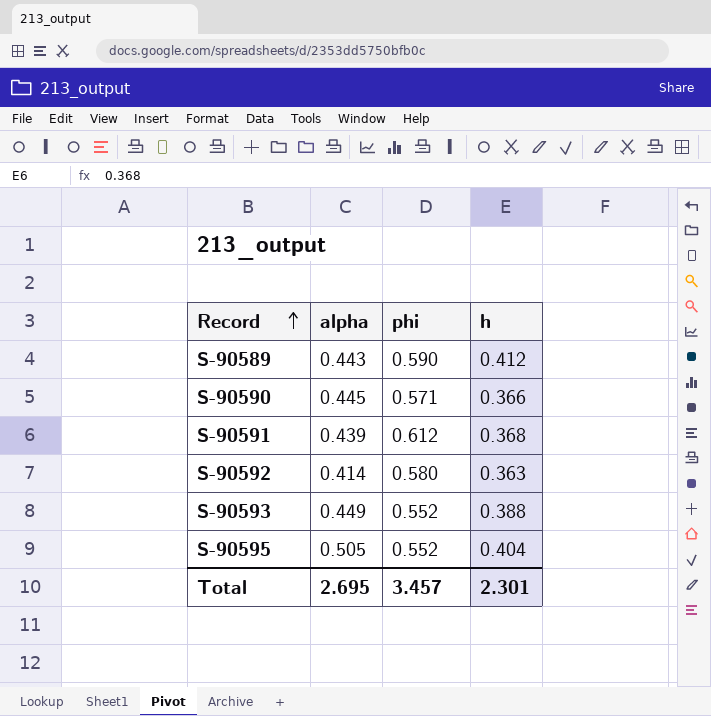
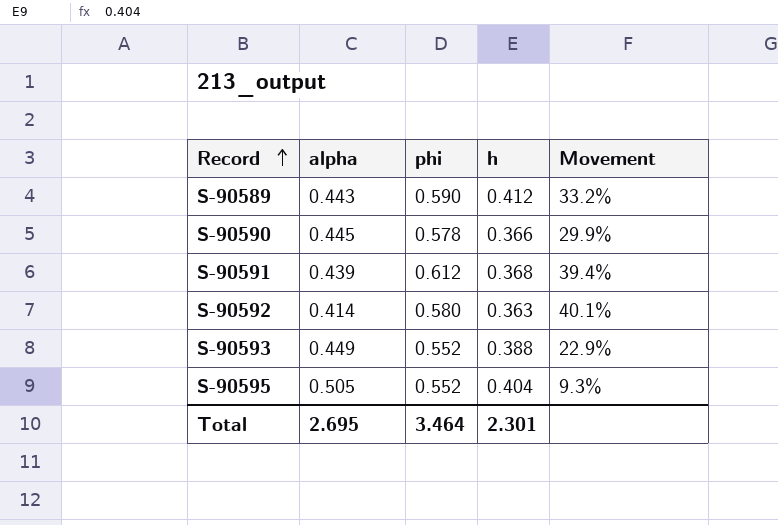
column Movement | formula: none -> ([phi] - [alpha]) / [alpha]
S-90590 | phi: 0.571 -> 0.578
Total | phi: 3.457 -> 3.464

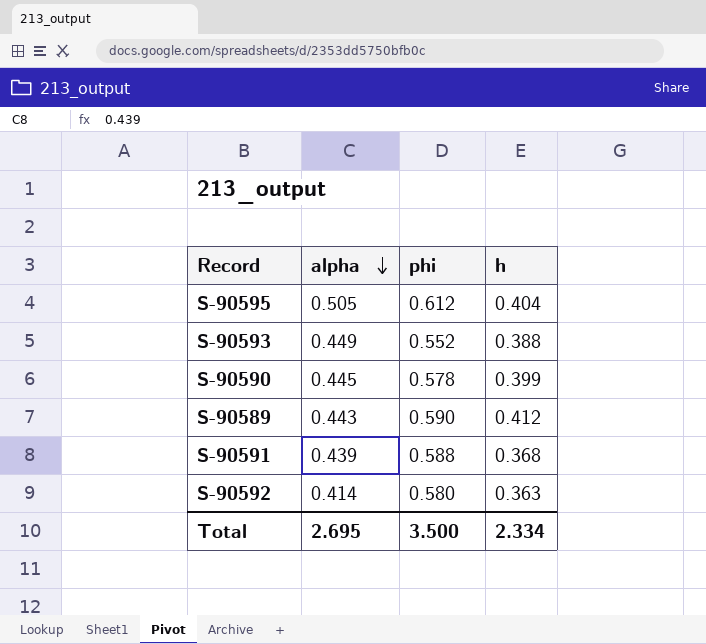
row order: Record ascending -> alpha descending
column Movement | formula: ([phi] - [alpha]) / [alpha] -> none
S-90595 | phi: 0.552 -> 0.612
S-90590 | h: 0.366 -> 0.399
S-90591 | phi: 0.612 -> 0.588
Total | phi: 3.464 -> 3.500
Total | h: 2.301 -> 2.334

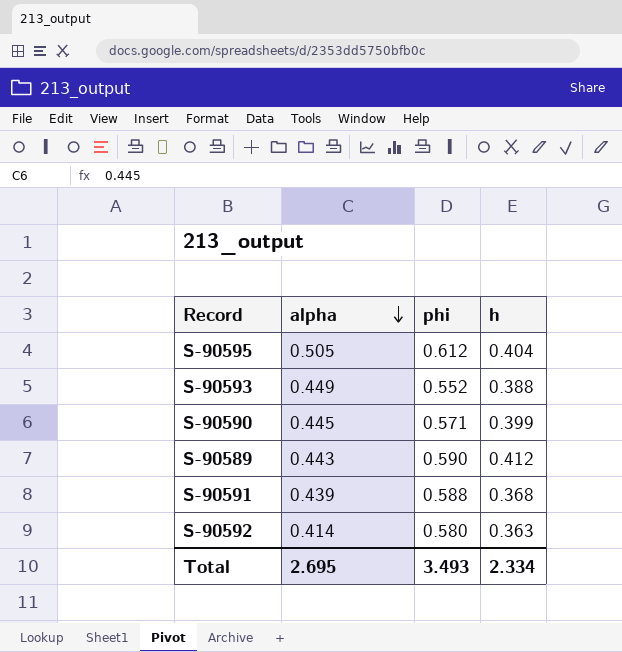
S-90590 | phi: 0.578 -> 0.571
Total | phi: 3.500 -> 3.493

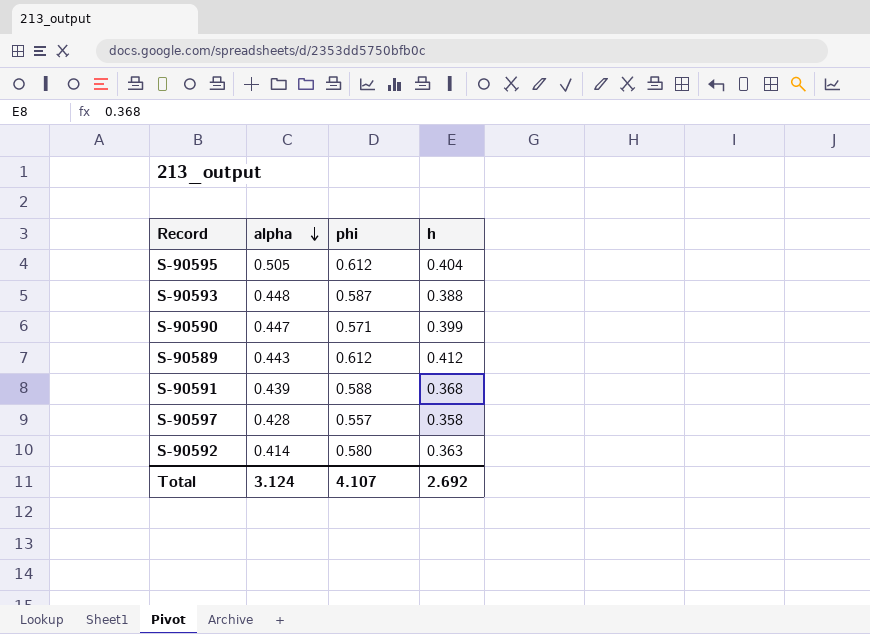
S-90593 | alpha: 0.449 -> 0.448
S-90593 | phi: 0.552 -> 0.587
S-90590 | alpha: 0.445 -> 0.447
S-90589 | phi: 0.590 -> 0.612
row S-90597: none -> 0.428 | 0.557 | 0.358
Total | alpha: 2.695 -> 3.124
Total | phi: 3.493 -> 4.107
Total | h: 2.334 -> 2.692

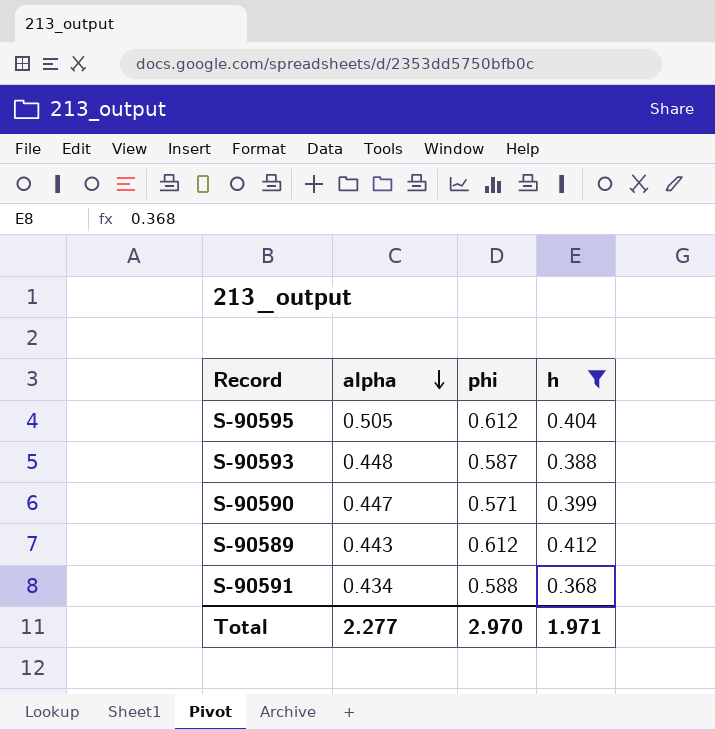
filter: none -> h >= 0.368
S-90591 | alpha: 0.439 -> 0.434
Total | alpha: 3.124 -> 2.277
Total | phi: 4.107 -> 2.970
Total | h: 2.692 -> 1.971

